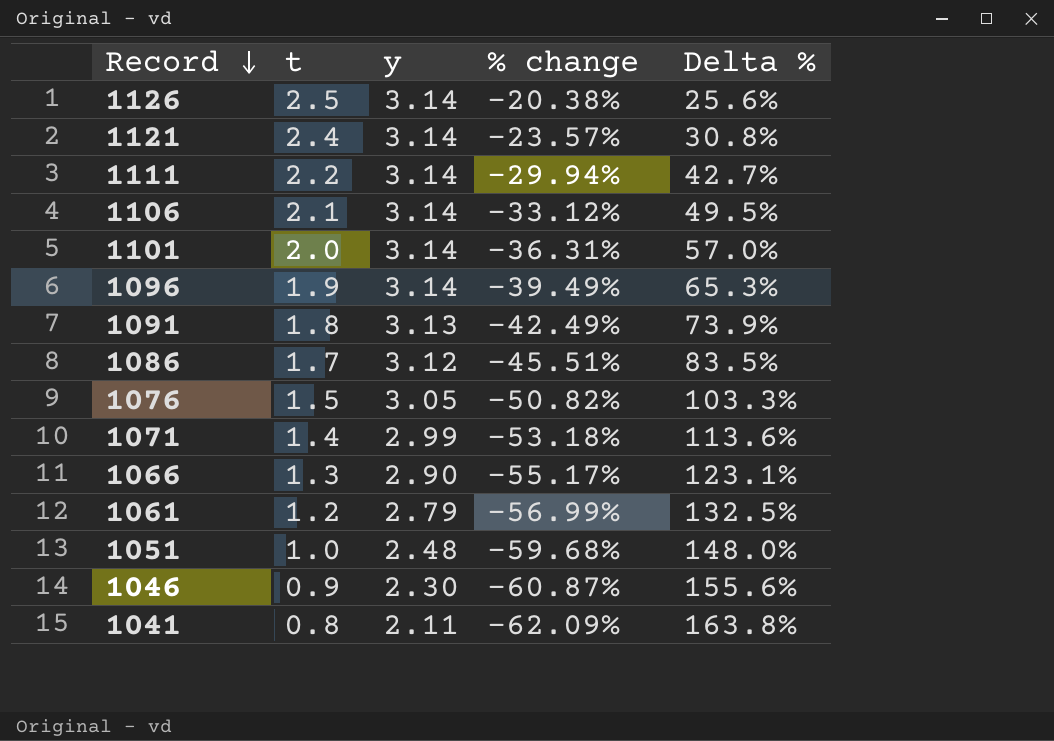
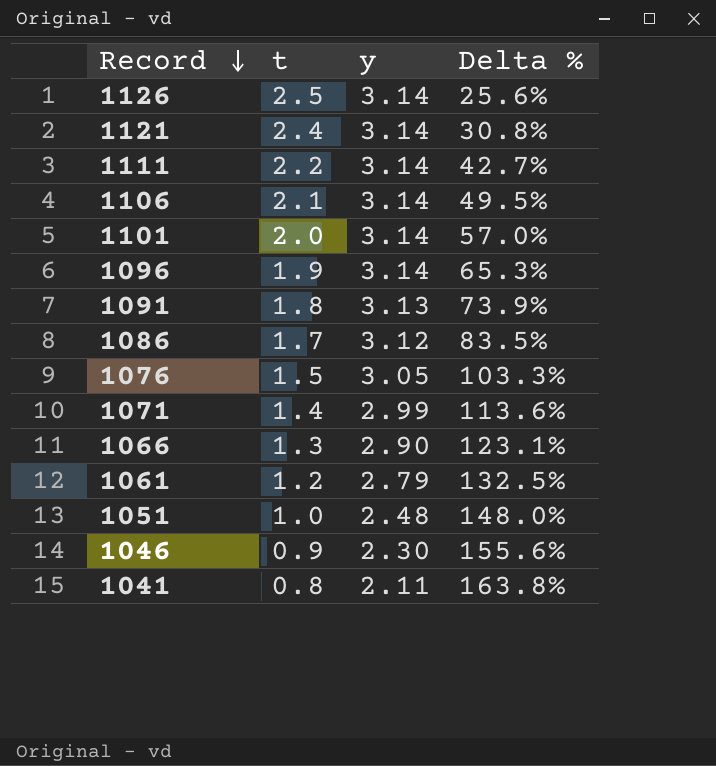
column % change | formula: ([t] - [y]) / [y] -> none

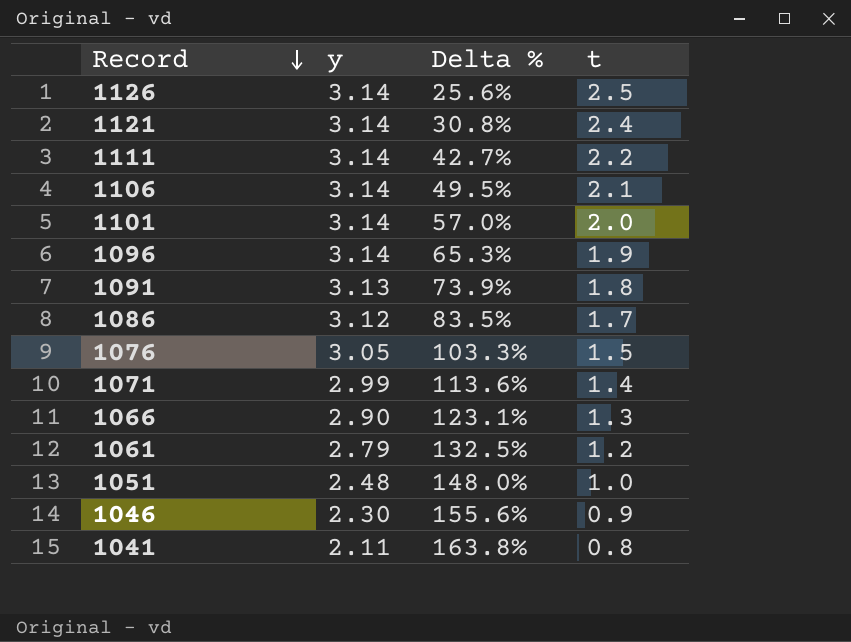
column t | position: 2 -> 4

